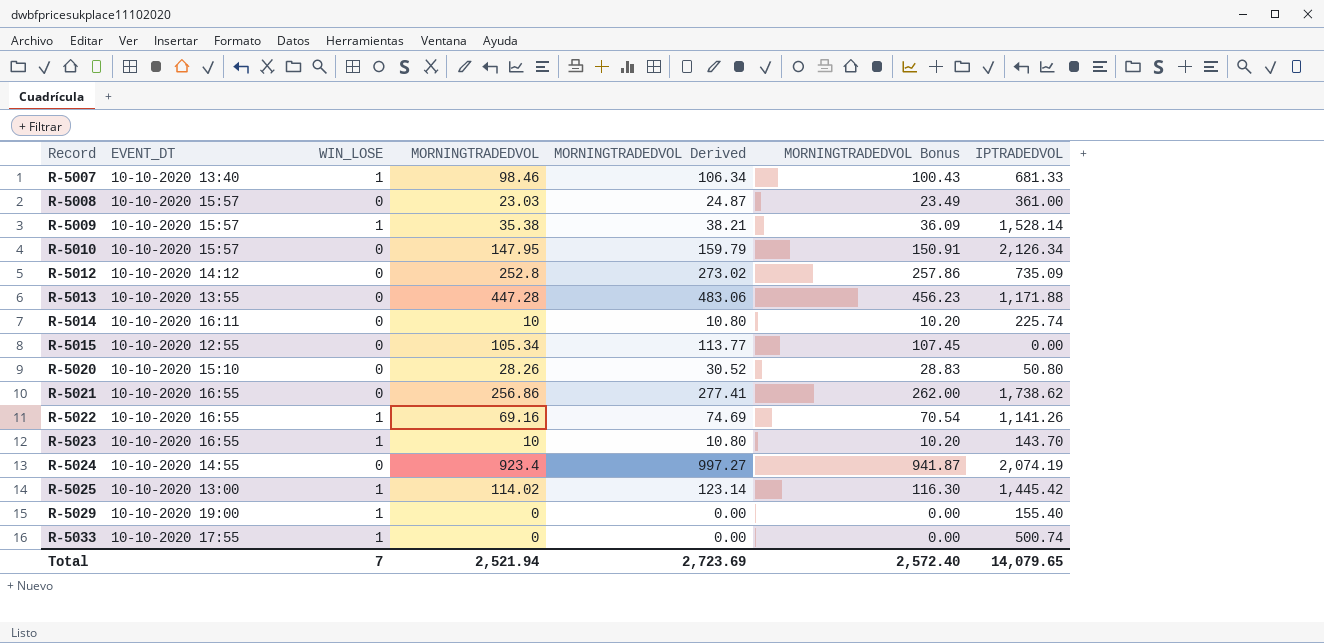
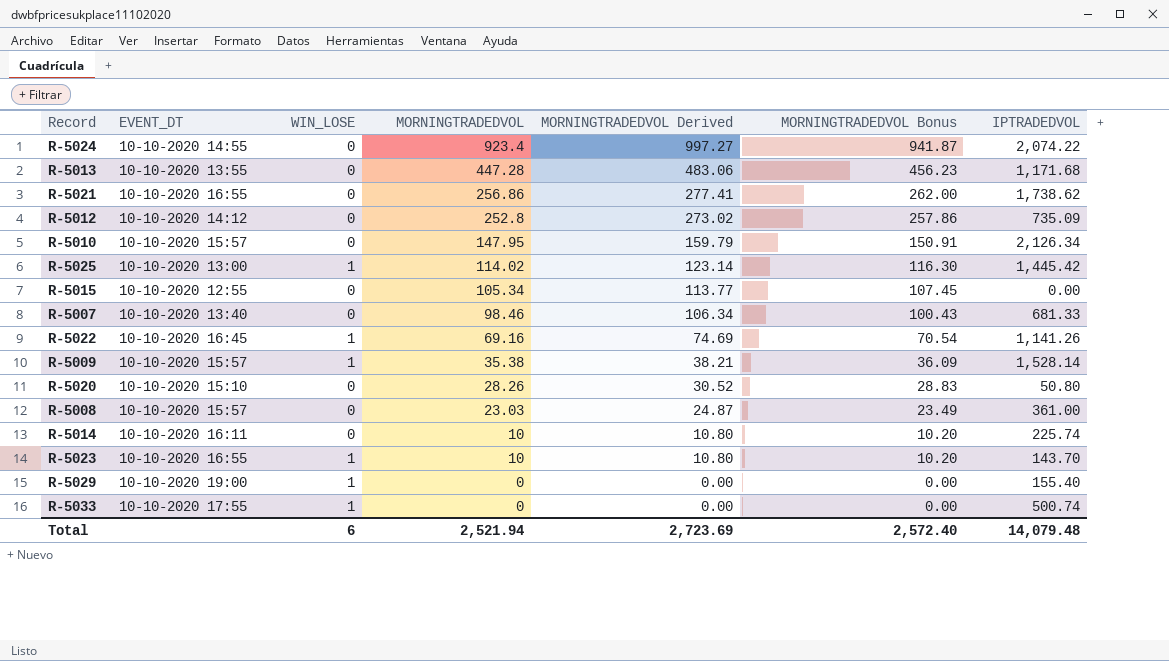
row order: Record ascending -> MORNINGTRADEDVOL descending
R-5024 | IPTRADEDVOL: 2,074.19 -> 2,074.22
R-5013 | IPTRADEDVOL: 1,171.88 -> 1,171.68
R-5007 | WIN_LOSE: 1 -> 0
R-5022 | EVENT_DT: 10-10-2020 16:55 -> 10-10-2020 16:45
Total | WIN_LOSE: 7 -> 6
Total | IPTRADEDVOL: 14,079.65 -> 14,079.48

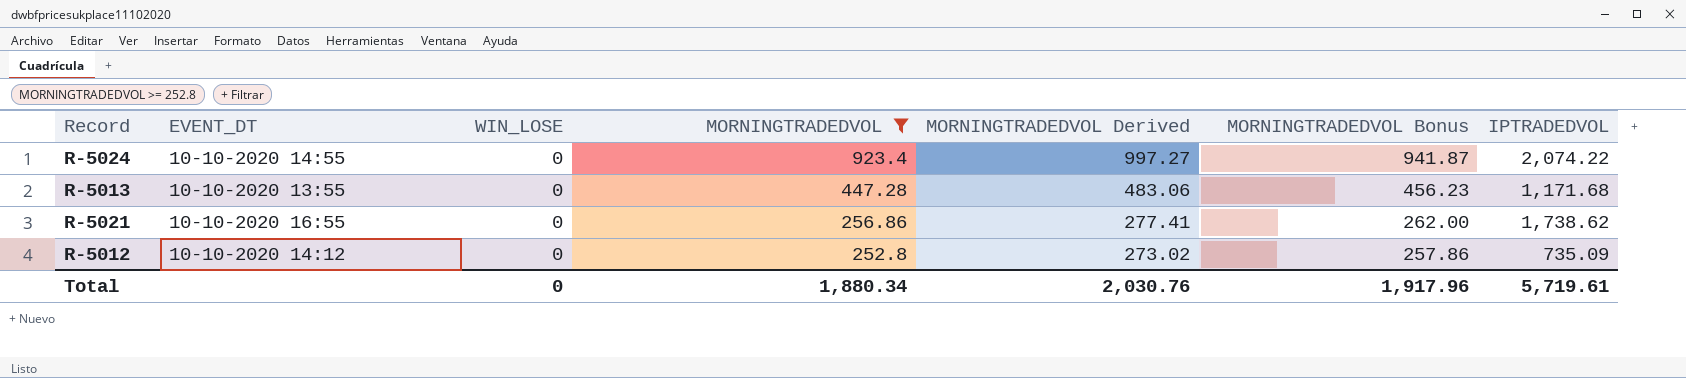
filter: none -> MORNINGTRADEDVOL >= 252.8
Total | WIN_LOSE: 6 -> 0
Total | MORNINGTRADEDVOL: 2,521.94 -> 1,880.34
Total | MORNINGTRADEDVOL Derived: 2,723.69 -> 2,030.76
Total | MORNINGTRADEDVOL Bonus: 2,572.40 -> 1,917.96
Total | IPTRADEDVOL: 14,079.48 -> 5,719.61

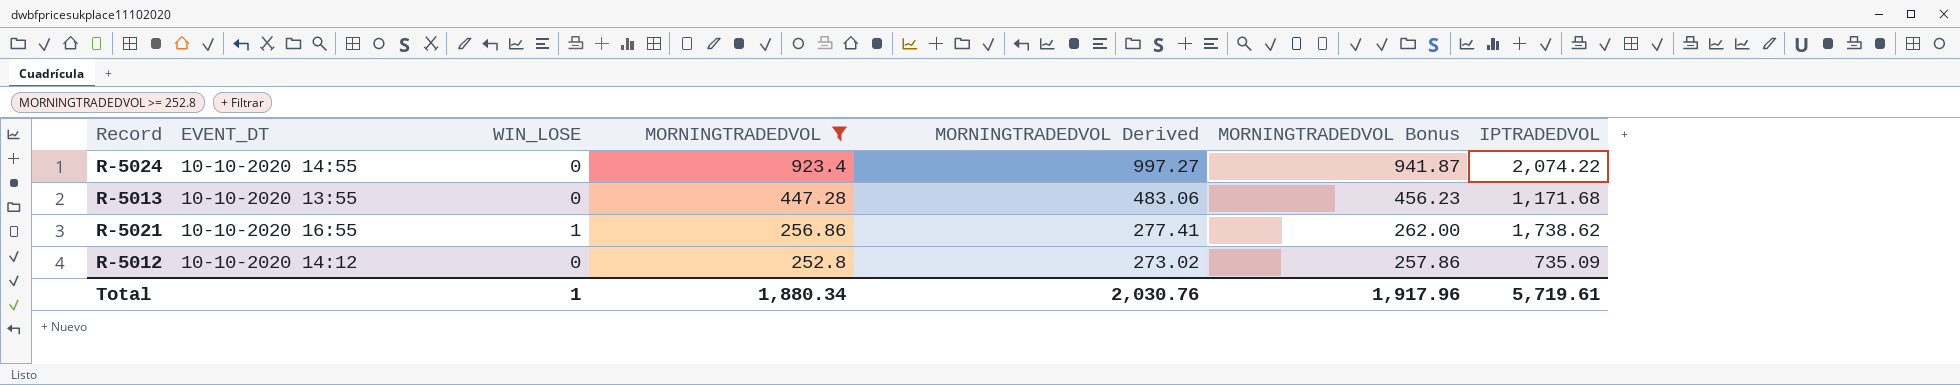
R-5021 | WIN_LOSE: 0 -> 1
Total | WIN_LOSE: 0 -> 1

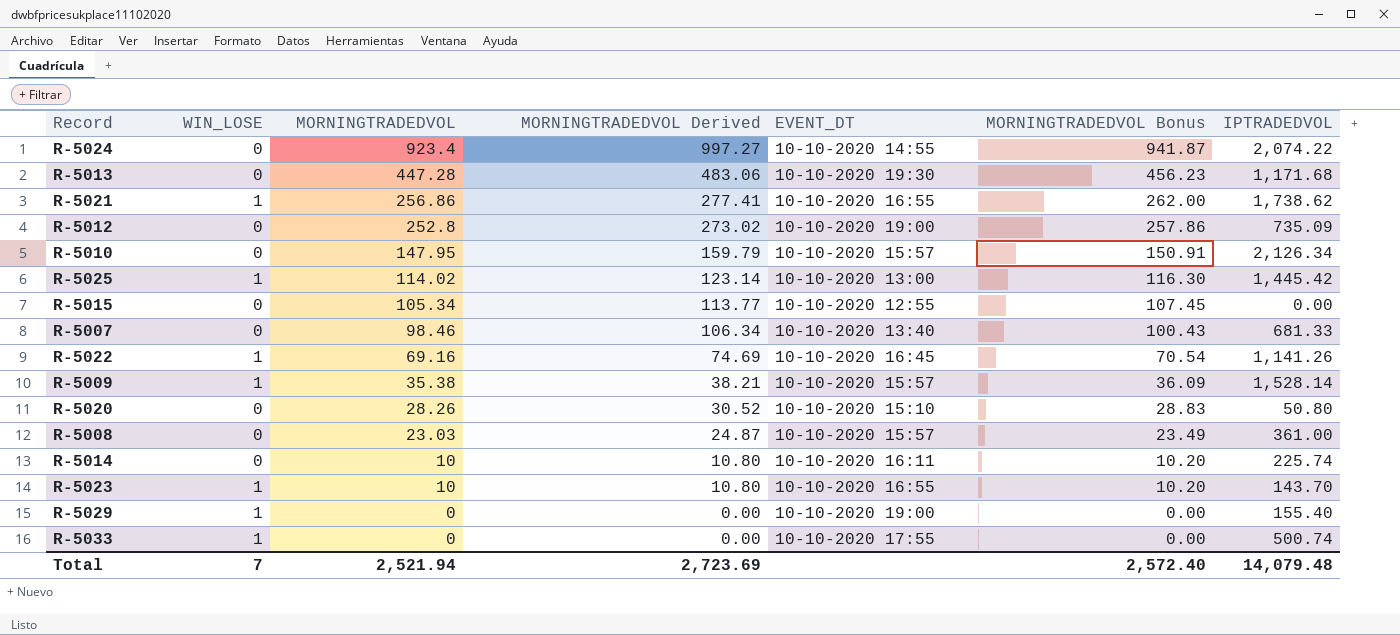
filter: MORNINGTRADEDVOL >= 252.8 -> none
column EVENT_DT | position: 2 -> 5
R-5013 | EVENT_DT: 10-10-2020 13:55 -> 10-10-2020 19:30
R-5012 | EVENT_DT: 10-10-2020 14:12 -> 10-10-2020 19:00
Total | WIN_LOSE: 1 -> 7
Total | MORNINGTRADEDVOL: 1,880.34 -> 2,521.94
Total | MORNINGTRADEDVOL Derived: 2,030.76 -> 2,723.69
Total | MORNINGTRADEDVOL Bonus: 1,917.96 -> 2,572.40
Total | IPTRADEDVOL: 5,719.61 -> 14,079.48

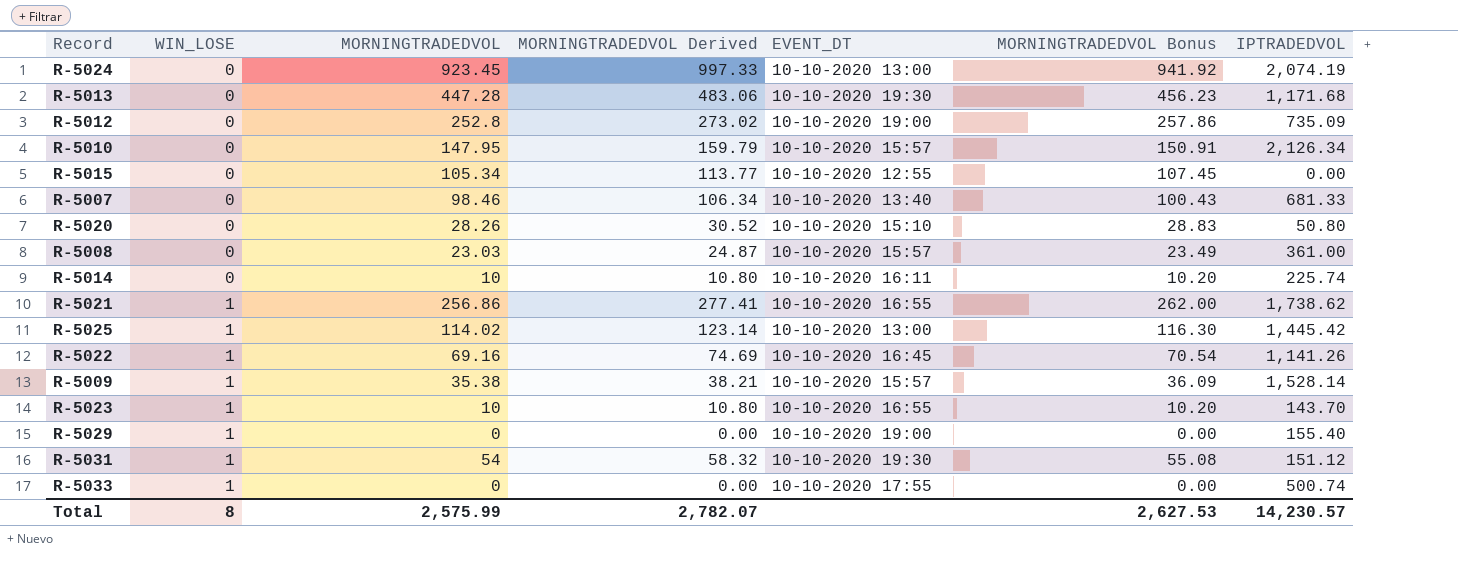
row order: MORNINGTRADEDVOL descending -> WIN_LOSE ascending
R-5024 | MORNINGTRADEDVOL: 923.4 -> 923.45
R-5024 | MORNINGTRADEDVOL Derived: 997.27 -> 997.33
R-5024 | EVENT_DT: 10-10-2020 14:55 -> 10-10-2020 13:00
R-5024 | MORNINGTRADEDVOL Bonus: 941.87 -> 941.92
R-5024 | IPTRADEDVOL: 2,074.22 -> 2,074.19
row R-5031: none -> 1 | 54 | 58.32 | 10-10-2020 19:30 | 55.08 | 151.12
Total | WIN_LOSE: 7 -> 8
Total | MORNINGTRADEDVOL: 2,521.94 -> 2,575.99
Total | MORNINGTRADEDVOL Derived: 2,723.69 -> 2,782.07
Total | MORNINGTRADEDVOL Bonus: 2,572.40 -> 2,627.53
Total | IPTRADEDVOL: 14,079.48 -> 14,230.57

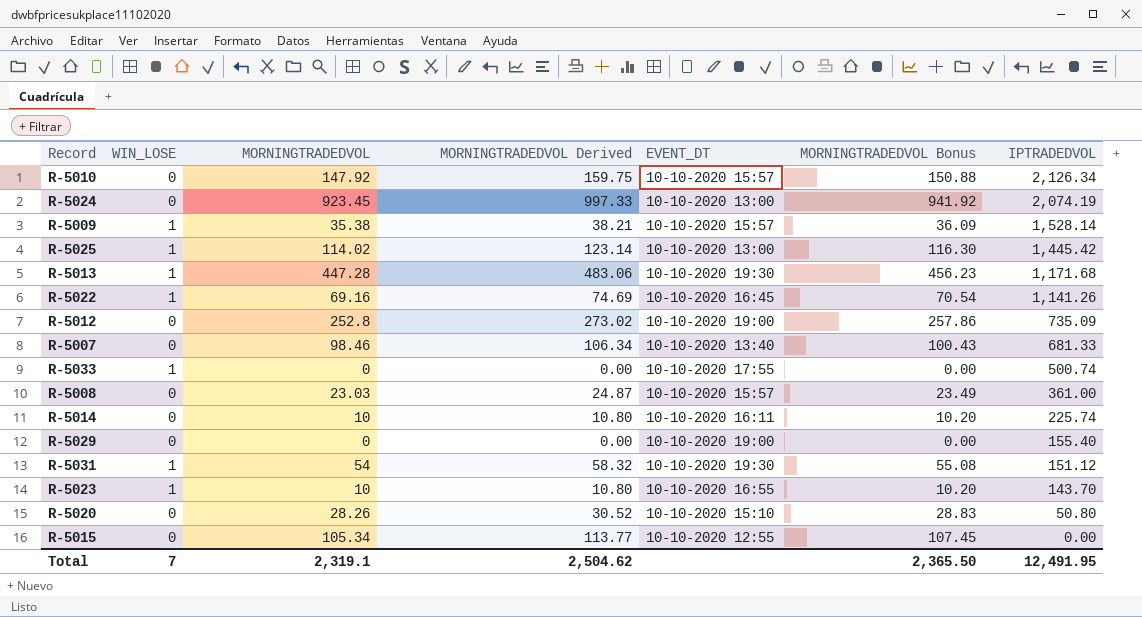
row order: WIN_LOSE ascending -> IPTRADEDVOL descending
row R-5021: 1 | 256.86 | 277.41 | 10-10-2020 16:55 | 262.00 | 1,738.62 -> none
R-5010 | MORNINGTRADEDVOL: 147.95 -> 147.92
R-5010 | MORNINGTRADEDVOL Derived: 159.79 -> 159.75
R-5010 | MORNINGTRADEDVOL Bonus: 150.91 -> 150.88
R-5013 | WIN_LOSE: 0 -> 1
R-5029 | WIN_LOSE: 1 -> 0
Total | WIN_LOSE: 8 -> 7
Total | MORNINGTRADEDVOL: 2,575.99 -> 2,319.1
Total | MORNINGTRADEDVOL Derived: 2,782.07 -> 2,504.62
Total | MORNINGTRADEDVOL Bonus: 2,627.53 -> 2,365.50
Total | IPTRADEDVOL: 14,230.57 -> 12,491.95

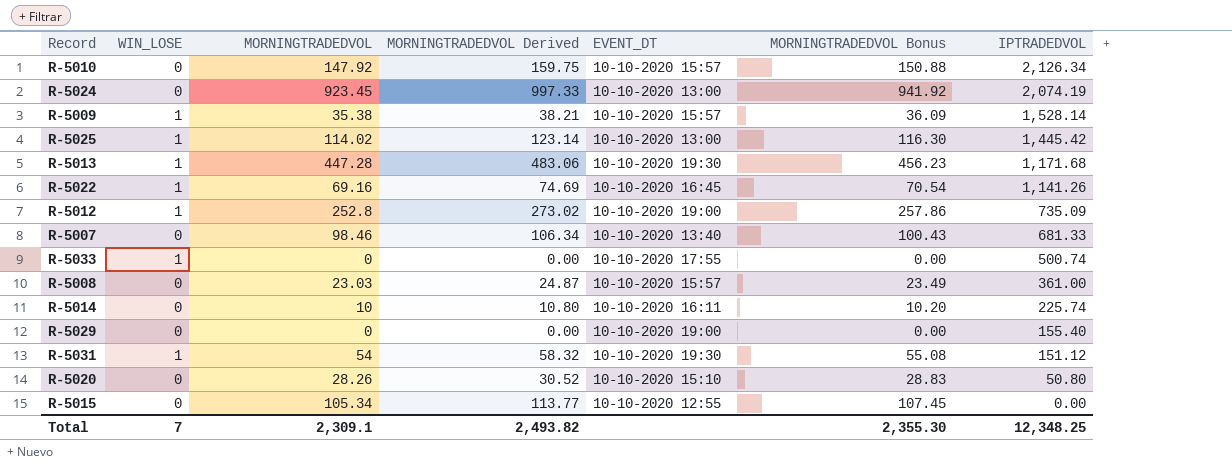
row R-5023: 1 | 10 | 10.80 | 10-10-2020 16:55 | 10.20 | 143.70 -> none
R-5012 | WIN_LOSE: 0 -> 1
Total | MORNINGTRADEDVOL: 2,319.1 -> 2,309.1
Total | MORNINGTRADEDVOL Derived: 2,504.62 -> 2,493.82
Total | MORNINGTRADEDVOL Bonus: 2,365.50 -> 2,355.30
Total | IPTRADEDVOL: 12,491.95 -> 12,348.25

